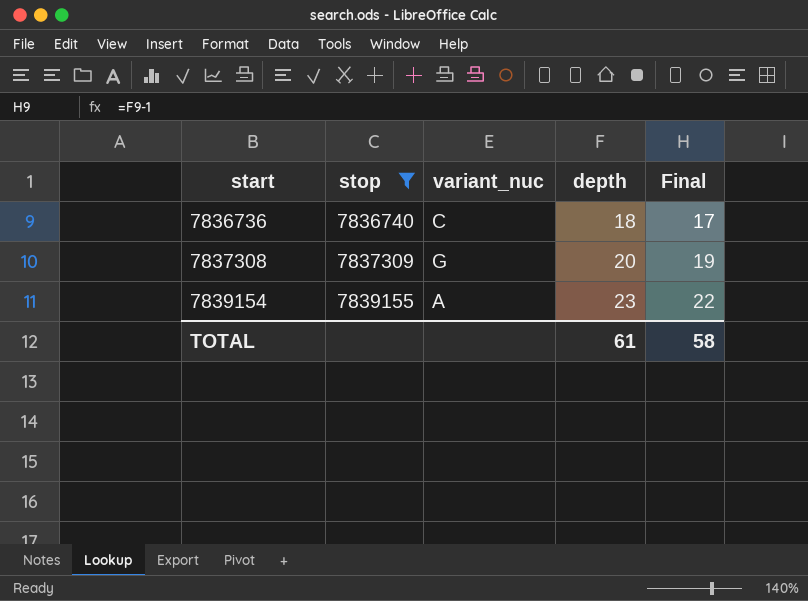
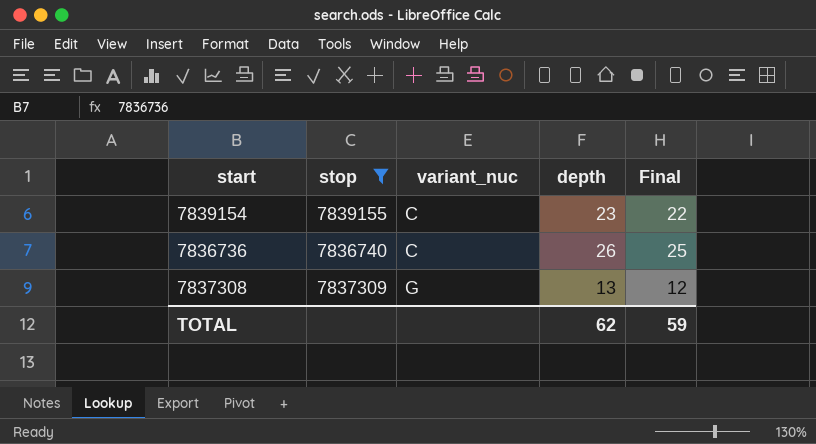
row order: start ascending -> variant_nuc ascending
7839154 | variant_nuc: A -> C
7836736 | depth: 18 -> 26
7836736 | Final: 17 -> 25
7837308 | depth: 20 -> 13
7837308 | Final: 19 -> 12
TOTAL | depth: 61 -> 62
TOTAL | Final: 58 -> 59

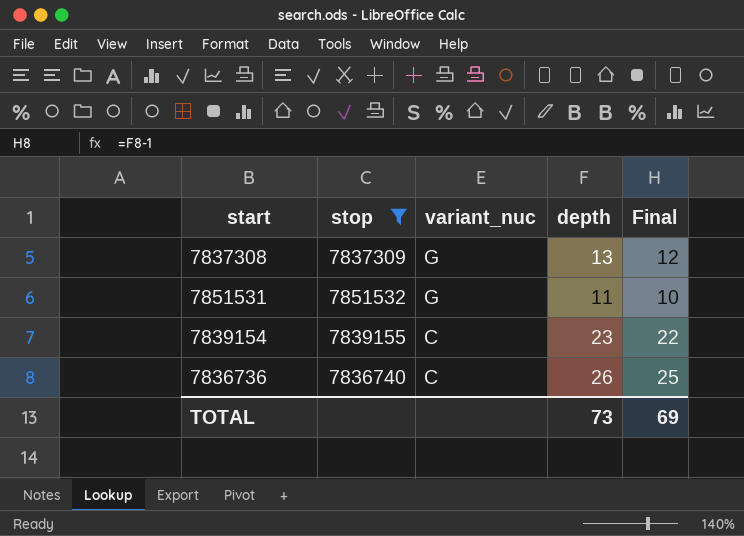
row order: variant_nuc ascending -> variant_nuc descending
row 7851531: none -> 7851532 | G | 11 | 10
TOTAL | depth: 62 -> 73
TOTAL | Final: 59 -> 69

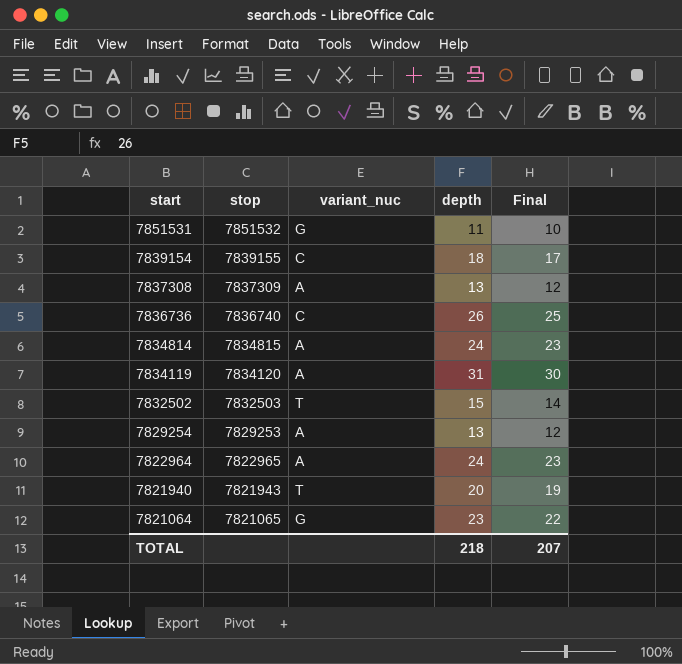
filter: stop >= 7836740 -> none
row order: variant_nuc descending -> start descending
7839154 | depth: 23 -> 18
7839154 | Final: 22 -> 17
7837308 | variant_nuc: G -> A
TOTAL | depth: 73 -> 218
TOTAL | Final: 69 -> 207

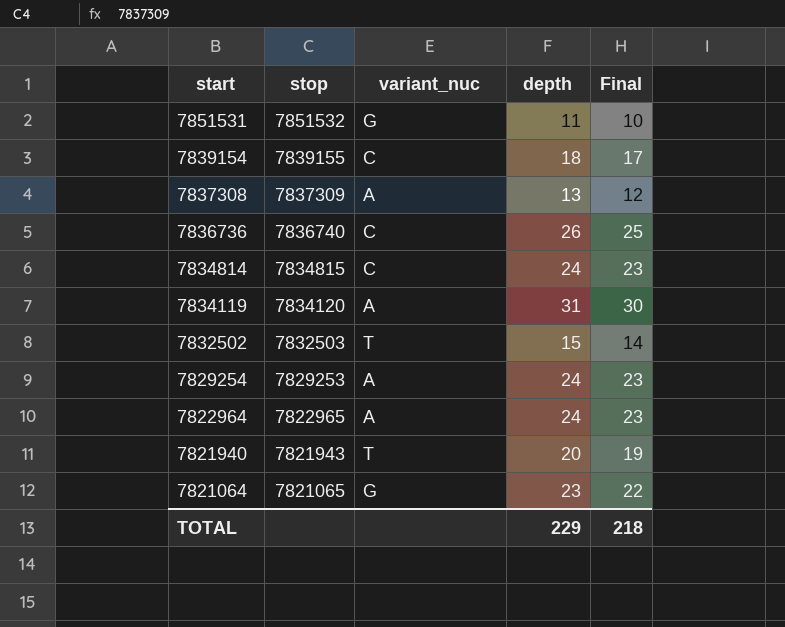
7834814 | variant_nuc: A -> C
7829254 | depth: 13 -> 24
7829254 | Final: 12 -> 23
TOTAL | depth: 218 -> 229
TOTAL | Final: 207 -> 218

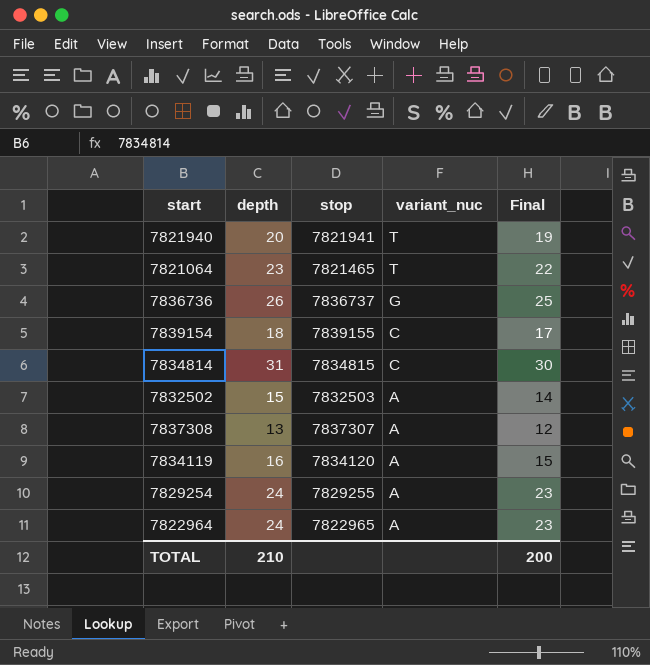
row order: start descending -> variant_nuc descending
column depth | position: 4 -> 2
row 7851531: 7851532 | G | 11 | 10 -> none
7821940 | stop: 7821943 -> 7821941
7821064 | stop: 7821065 -> 7821465
7821064 | variant_nuc: G -> T
7836736 | stop: 7836740 -> 7836737
7836736 | variant_nuc: C -> G
7834814 | depth: 24 -> 31
7834814 | Final: 23 -> 30
7832502 | variant_nuc: T -> A
7837308 | stop: 7837309 -> 7837307
7834119 | depth: 31 -> 16
7834119 | Final: 30 -> 15
7829254 | stop: 7829253 -> 7829255
TOTAL | depth: 229 -> 210
TOTAL | Final: 218 -> 200

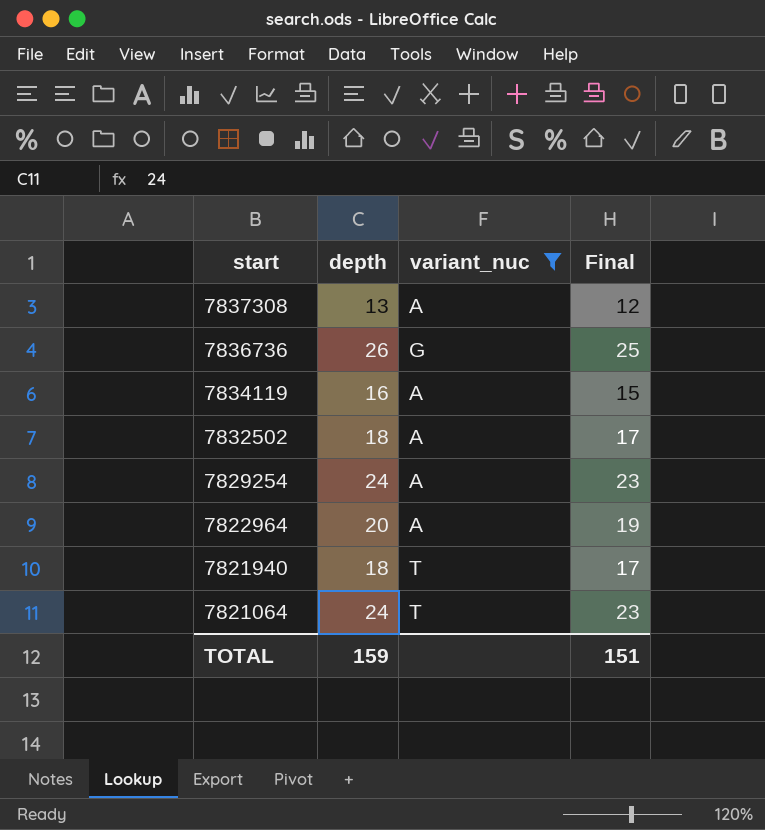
filter: none -> variant_nuc != C
row order: variant_nuc descending -> start descending
column stop | position: 3 -> none
7832502 | depth: 15 -> 18
7832502 | Final: 14 -> 17
7822964 | depth: 24 -> 20
7822964 | Final: 23 -> 19
7821940 | depth: 20 -> 18
7821940 | Final: 19 -> 17
7821064 | depth: 23 -> 24
7821064 | Final: 22 -> 23
TOTAL | depth: 210 -> 159
TOTAL | Final: 200 -> 151

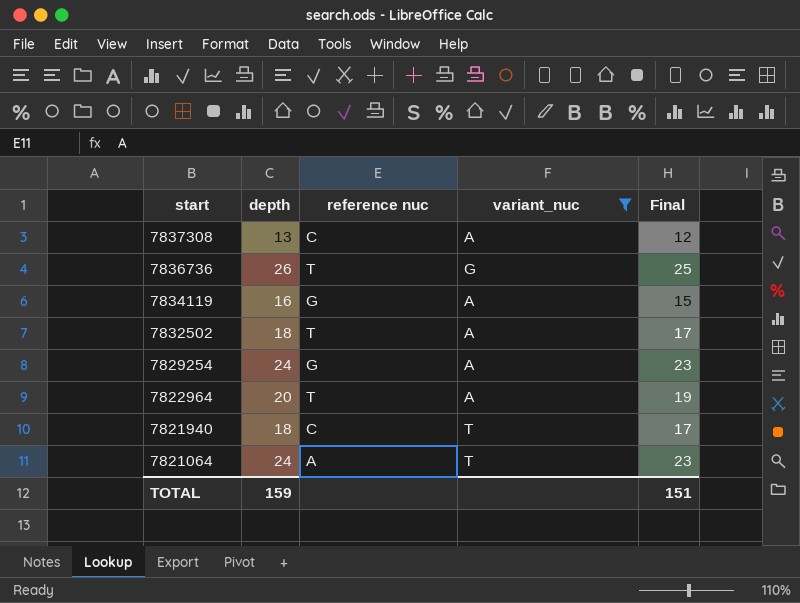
column reference nuc | position: none -> 3

